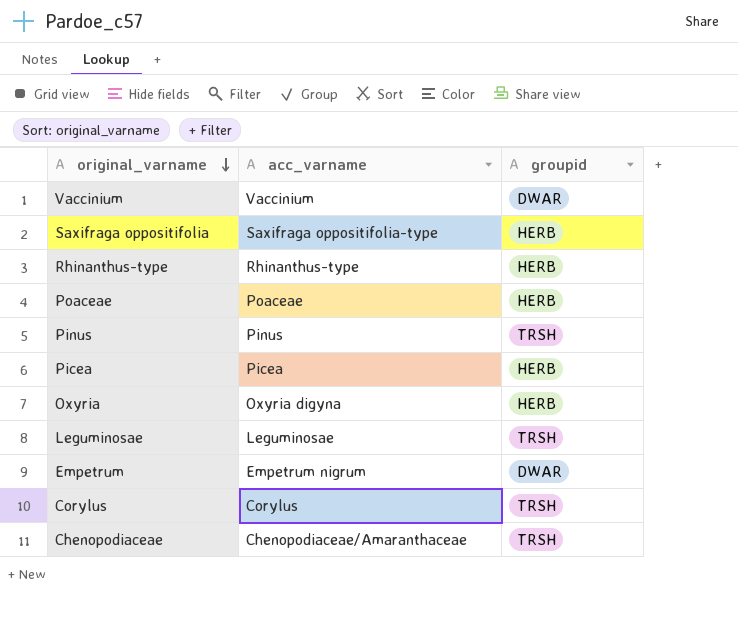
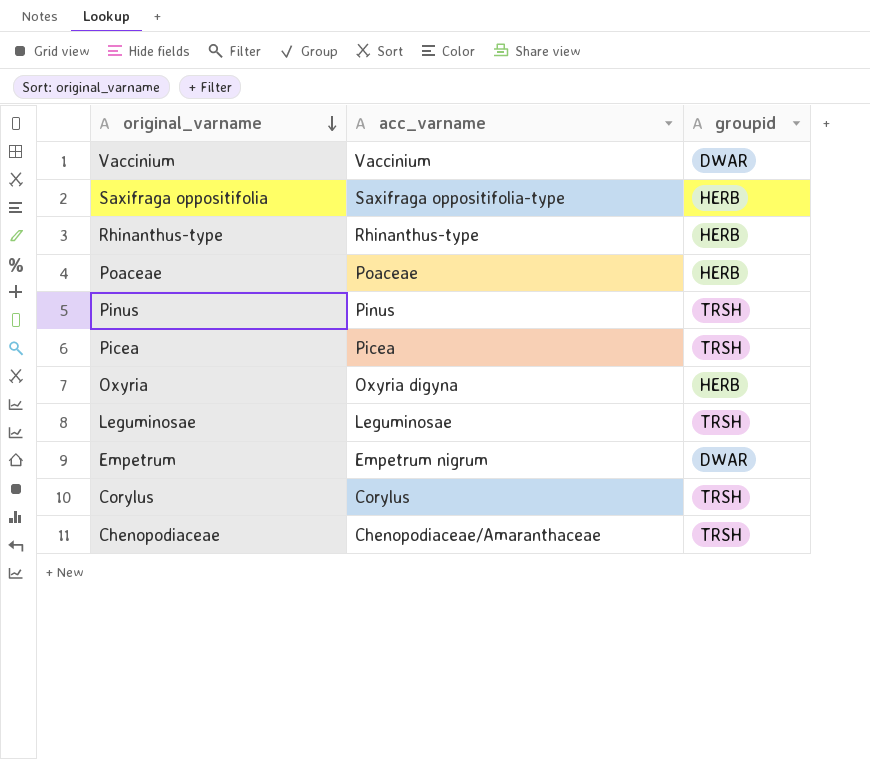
Picea | groupid: HERB -> TRSH

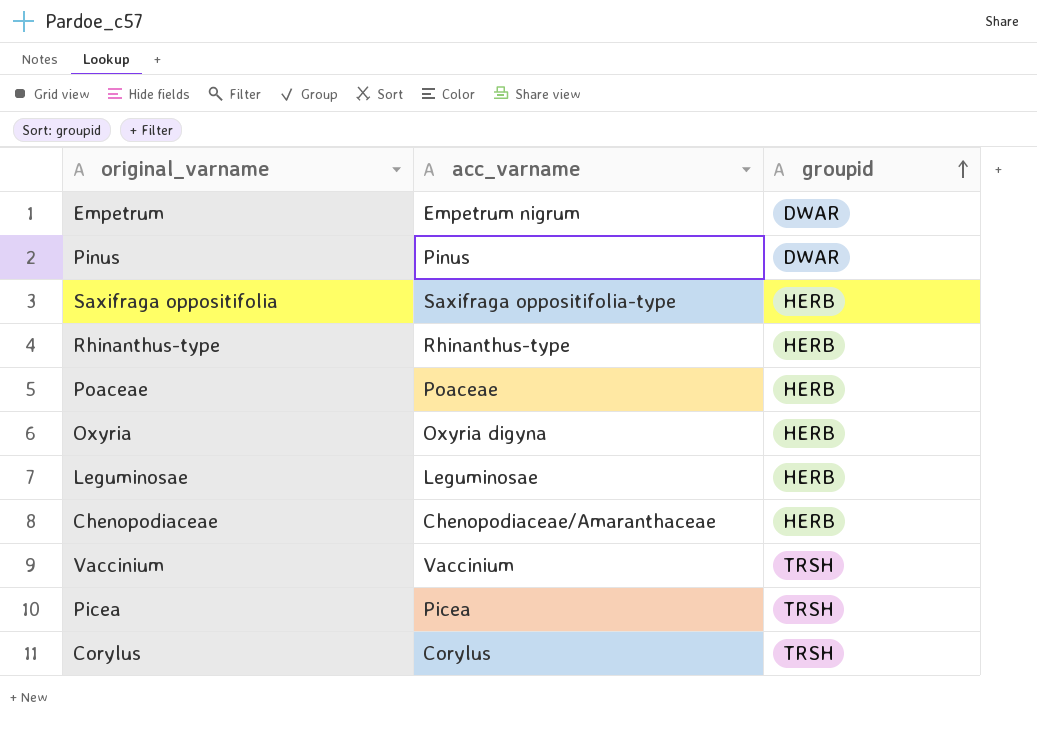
row order: original_varname descending -> groupid ascending
Pinus | groupid: TRSH -> DWAR
Leguminosae | groupid: TRSH -> HERB
Chenopodiaceae | groupid: TRSH -> HERB
Vaccinium | groupid: DWAR -> TRSH

